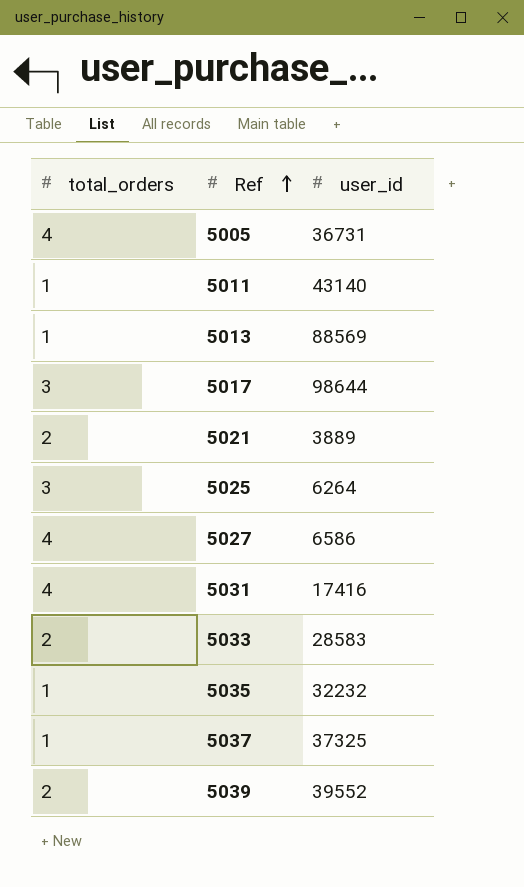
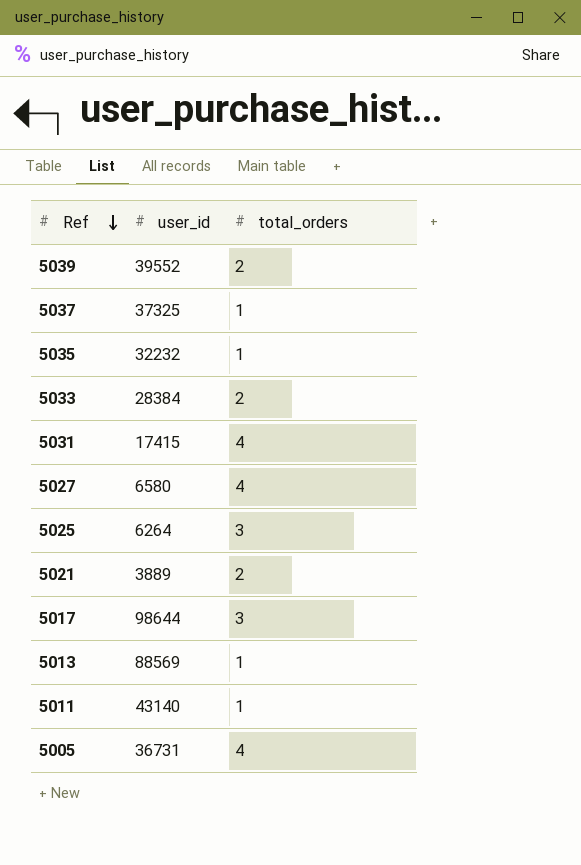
row order: Ref ascending -> Ref descending
column total_orders | position: 1 -> 3
5033 | user_id: 28583 -> 28384
5031 | user_id: 17416 -> 17415
5027 | user_id: 6586 -> 6580

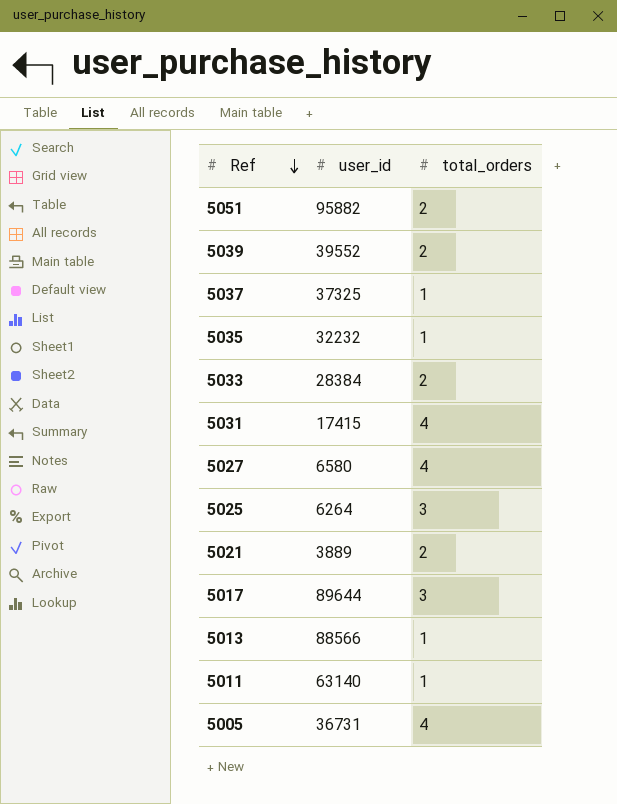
row 5051: none -> 95882 | 2
5017 | user_id: 98644 -> 89644
5013 | user_id: 88569 -> 88566
5011 | user_id: 43140 -> 63140

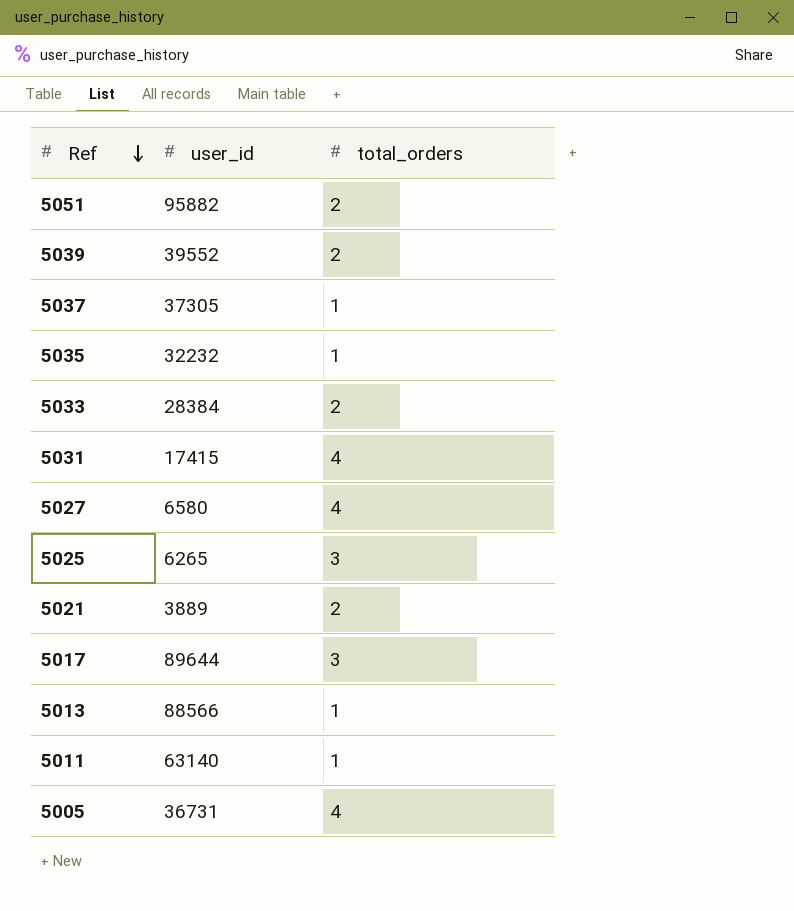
5037 | user_id: 37325 -> 37305
5025 | user_id: 6264 -> 6265

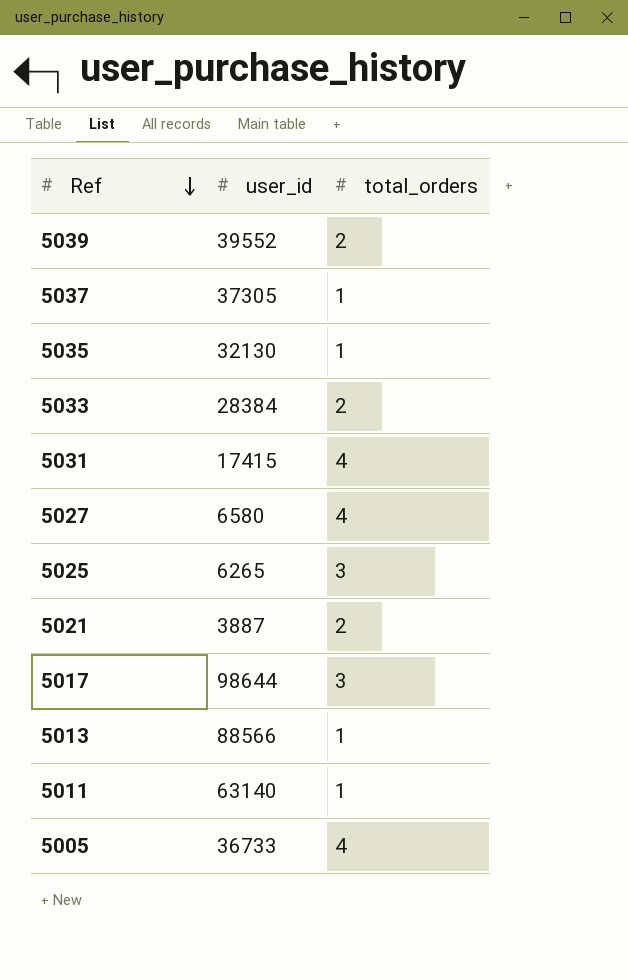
row 5051: 95882 | 2 -> none
5035 | user_id: 32232 -> 32130
5021 | user_id: 3889 -> 3887
5017 | user_id: 89644 -> 98644
5005 | user_id: 36731 -> 36733

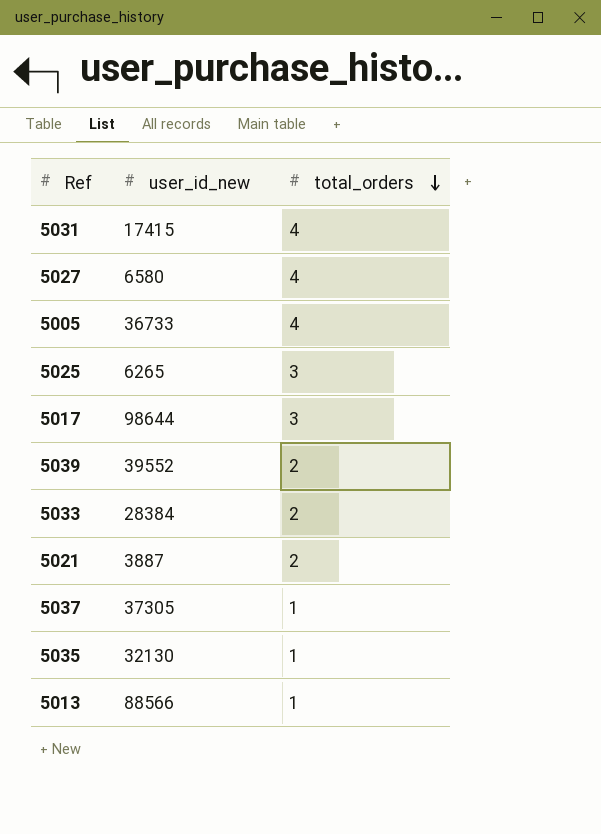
row order: Ref descending -> total_orders descending
column name: user_id -> user_id_new
row 5011: 63140 | 1 -> none

